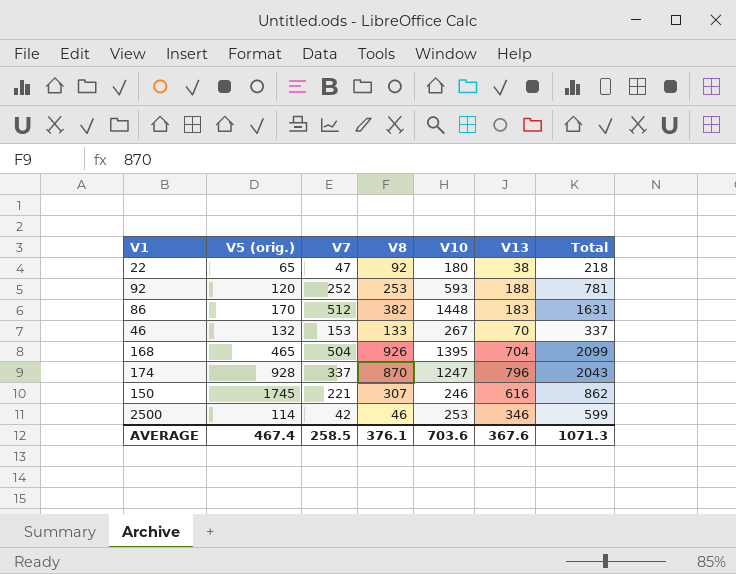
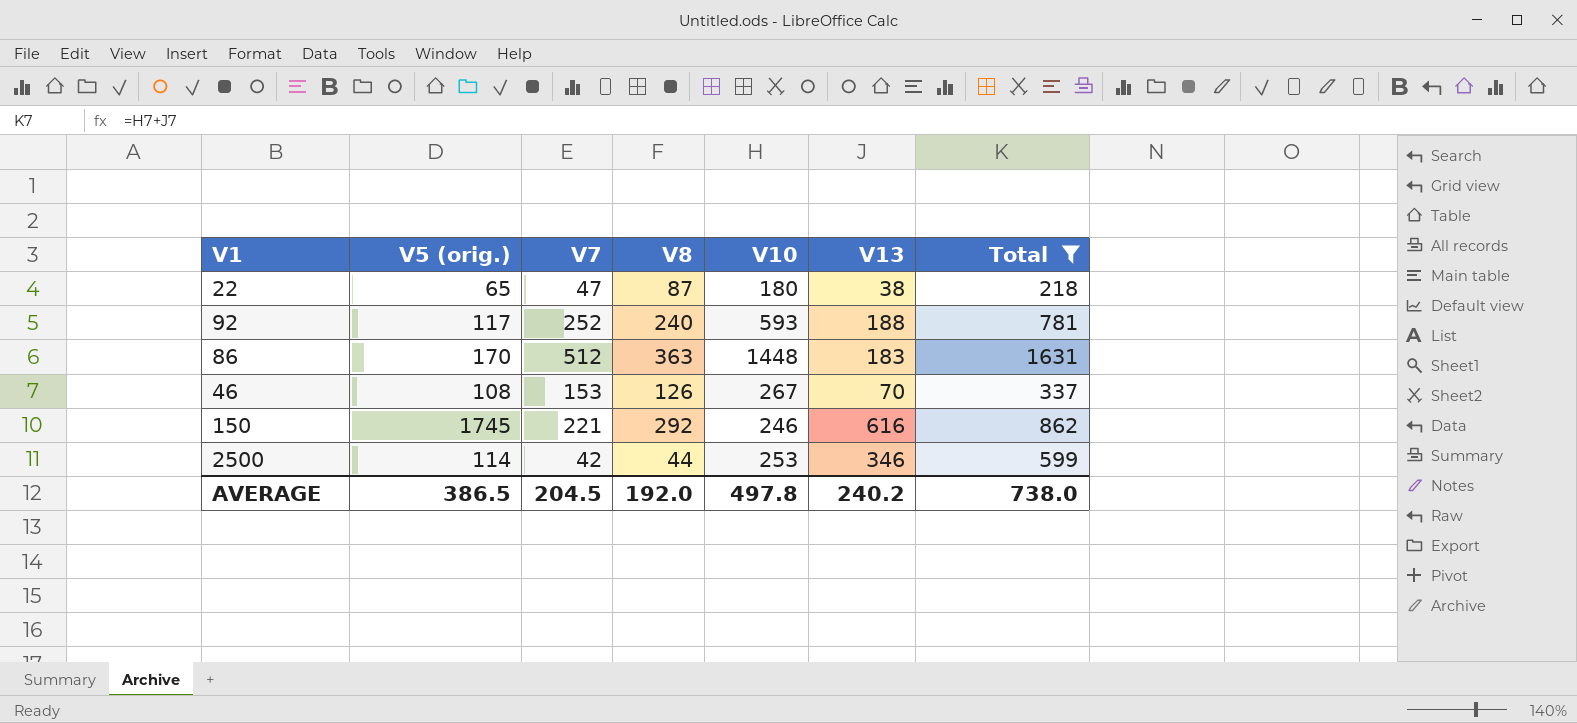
filter: none -> Total <= 1631
22 | V8: 92 -> 87
92 | V5 (orig.): 120 -> 117
92 | V8: 253 -> 240
86 | V8: 382 -> 363
46 | V5 (orig.): 132 -> 108
46 | V8: 133 -> 126
150 | V8: 307 -> 292
2500 | V8: 46 -> 44
AVERAGE | V5 (orig.): 467.4 -> 386.5
AVERAGE | V7: 258.5 -> 204.5
AVERAGE | V8: 376.1 -> 192.0
AVERAGE | V10: 703.6 -> 497.8
AVERAGE | V13: 367.6 -> 240.2
AVERAGE | Total: 1071.3 -> 738.0

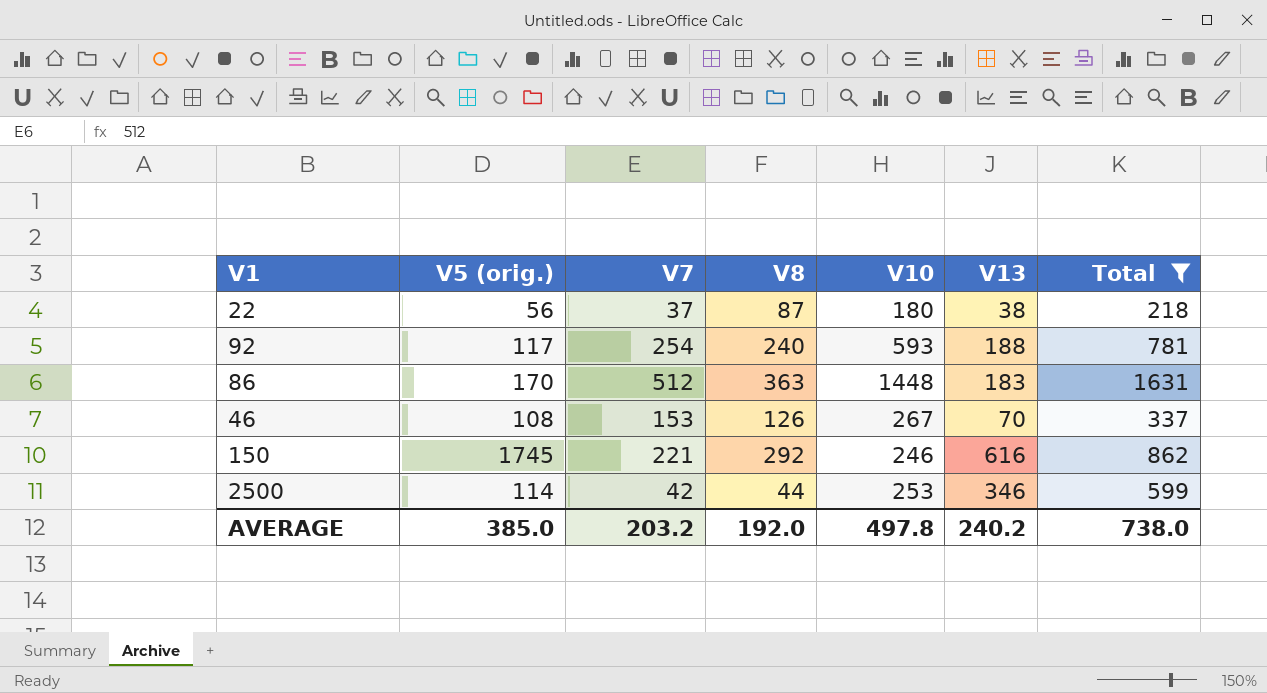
22 | V5 (orig.): 65 -> 56
22 | V7: 47 -> 37
92 | V7: 252 -> 254
AVERAGE | V5 (orig.): 386.5 -> 385.0
AVERAGE | V7: 204.5 -> 203.2

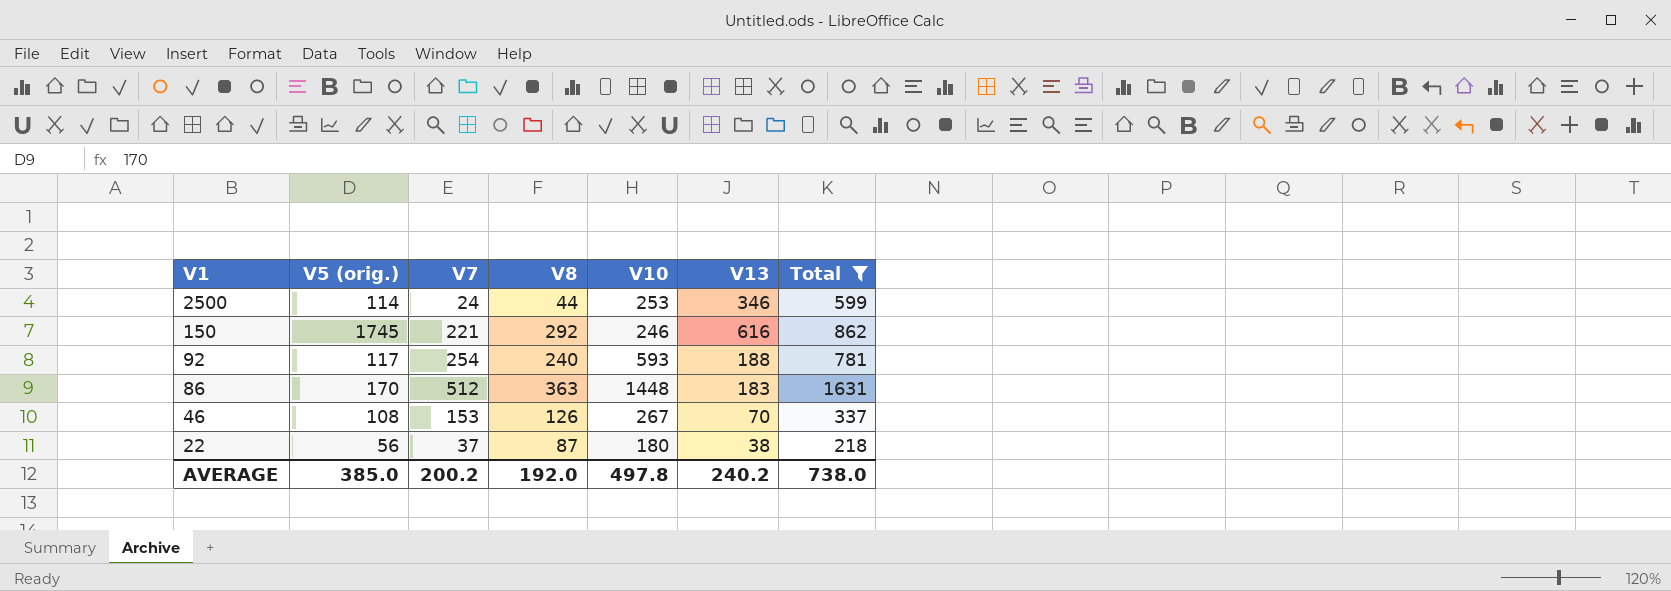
row order: none -> V1 descending
2500 | V7: 42 -> 24
AVERAGE | V7: 203.2 -> 200.2

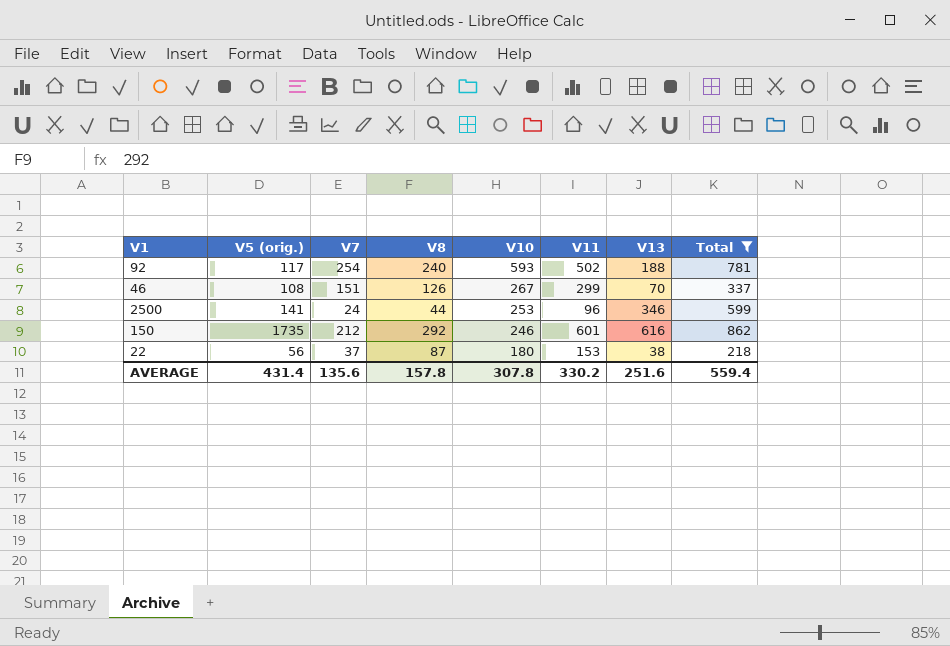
row order: V1 descending -> V10 descending
column V11 | position: none -> 6
row 86: 170 | 512 | 363 | 1448 | 183 | 1631 -> none
46 | V7: 153 -> 151
2500 | V5 (orig.): 114 -> 141
150 | V5 (orig.): 1745 -> 1735
150 | V7: 221 -> 212
AVERAGE | V5 (orig.): 385.0 -> 431.4
AVERAGE | V7: 200.2 -> 135.6
AVERAGE | V8: 192.0 -> 157.8
AVERAGE | V10: 497.8 -> 307.8
AVERAGE | V13: 240.2 -> 251.6
AVERAGE | Total: 738.0 -> 559.4

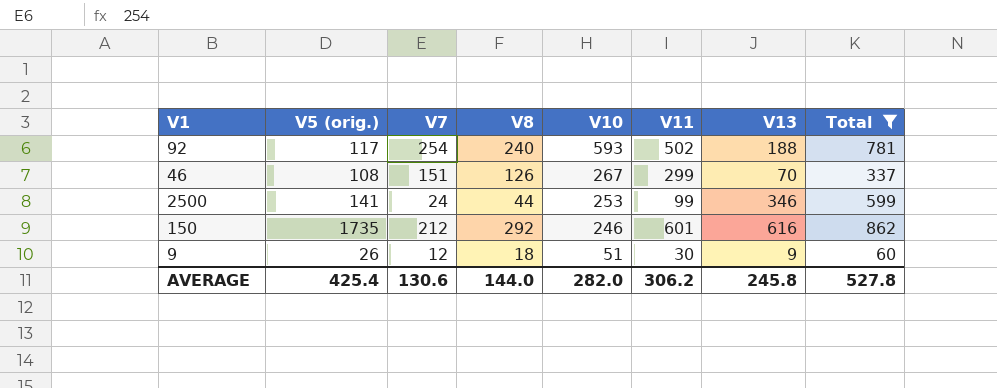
row 22: 56 | 37 | 87 | 180 | 153 | 38 | 218 -> none
2500 | V11: 96 -> 99
row 9: none -> 26 | 12 | 18 | 51 | 30 | 9 | 60
AVERAGE | V5 (orig.): 431.4 -> 425.4
AVERAGE | V7: 135.6 -> 130.6
AVERAGE | V8: 157.8 -> 144.0
AVERAGE | V10: 307.8 -> 282.0
AVERAGE | V11: 330.2 -> 306.2
AVERAGE | V13: 251.6 -> 245.8
AVERAGE | Total: 559.4 -> 527.8

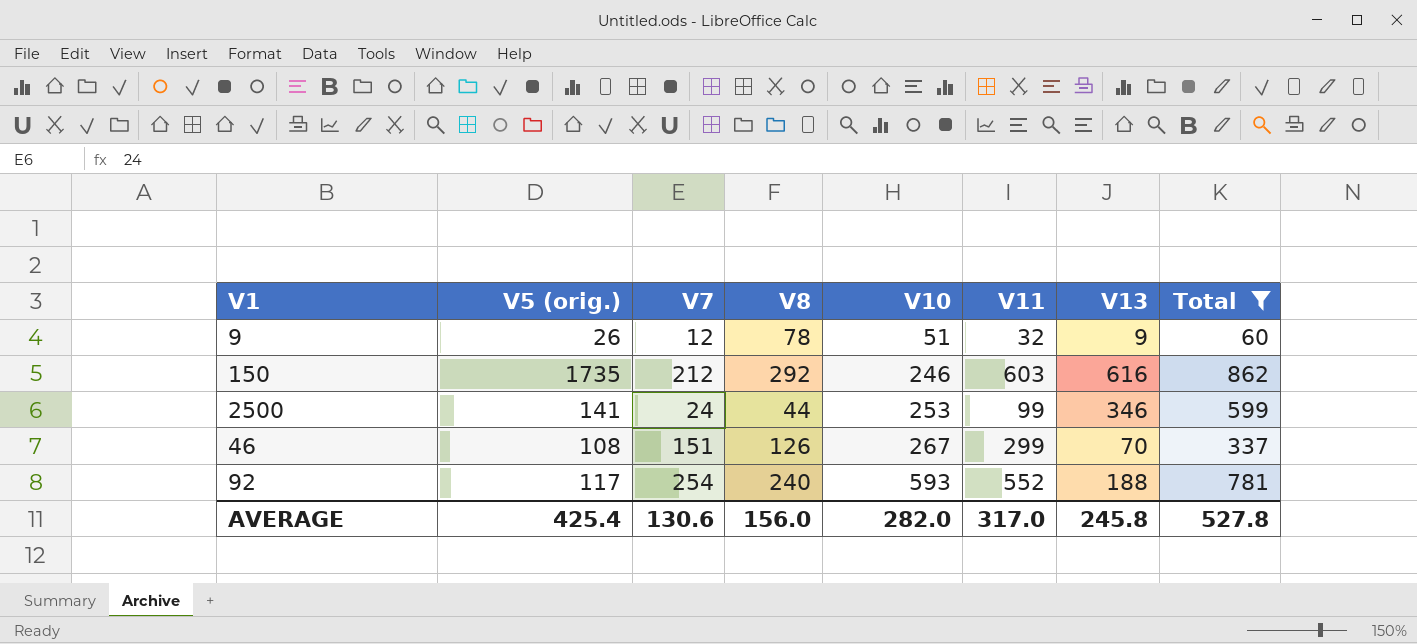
row order: V10 descending -> V10 ascending
9 | V8: 18 -> 78
9 | V11: 30 -> 32
150 | V11: 601 -> 603
92 | V11: 502 -> 552
AVERAGE | V8: 144.0 -> 156.0
AVERAGE | V11: 306.2 -> 317.0

